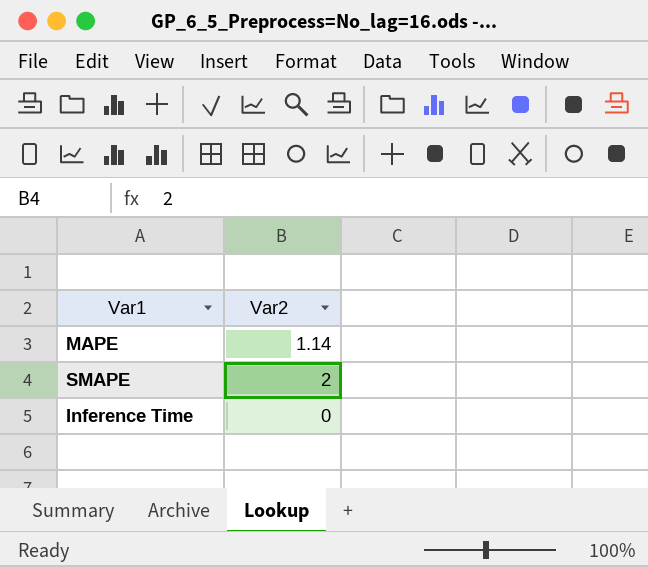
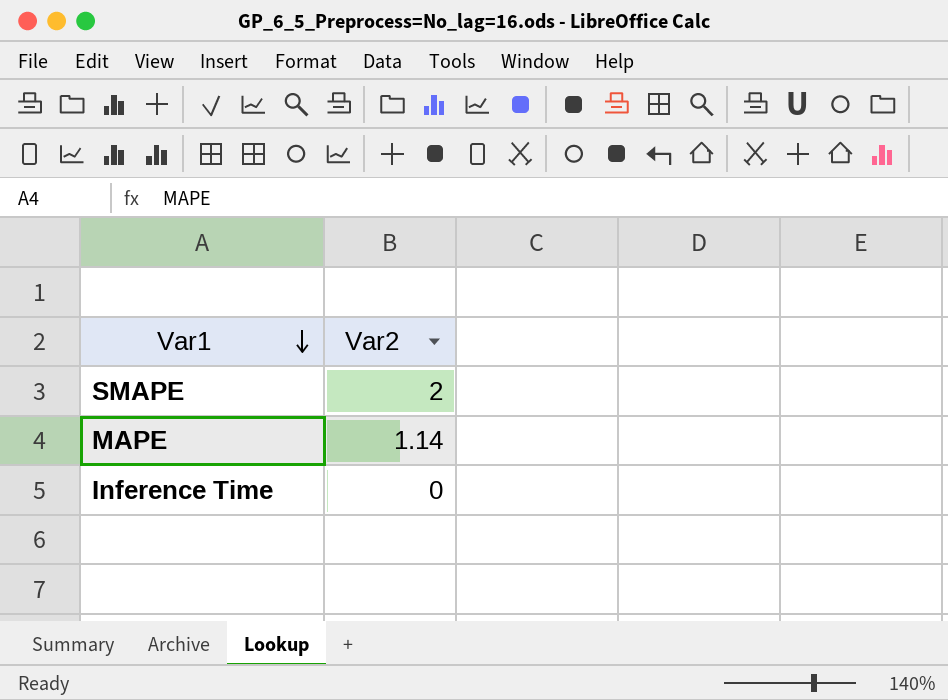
row order: none -> Var1 descending

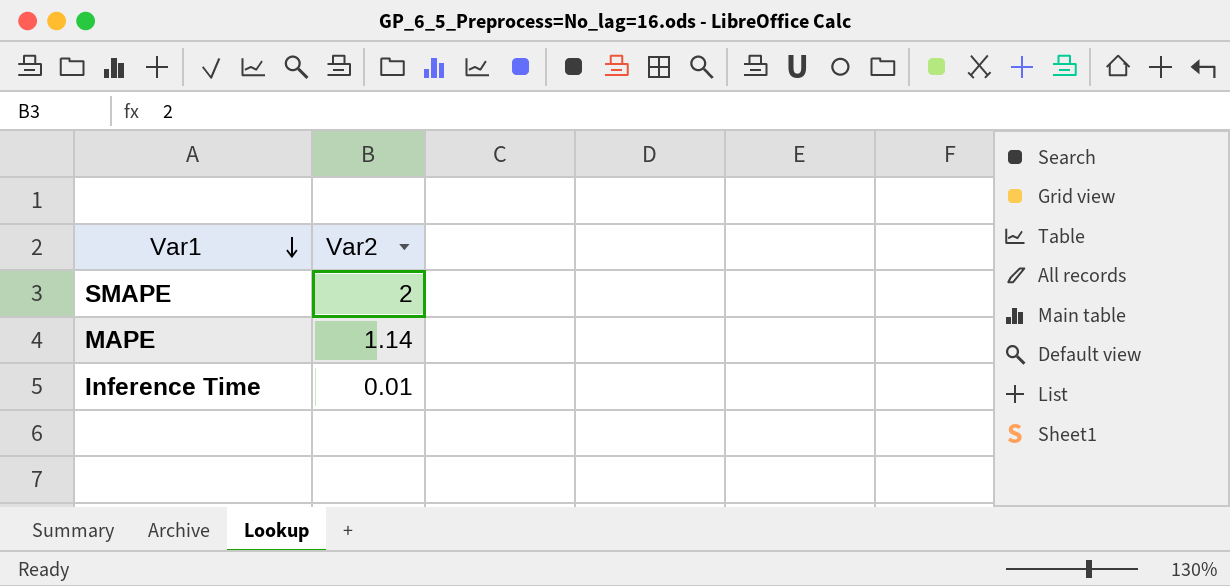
Inference Time | Var2: 0 -> 0.01

